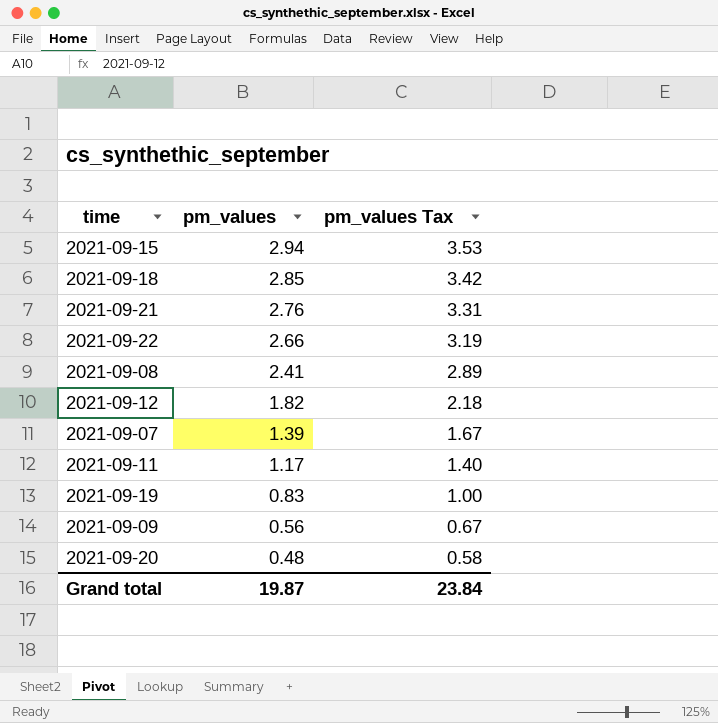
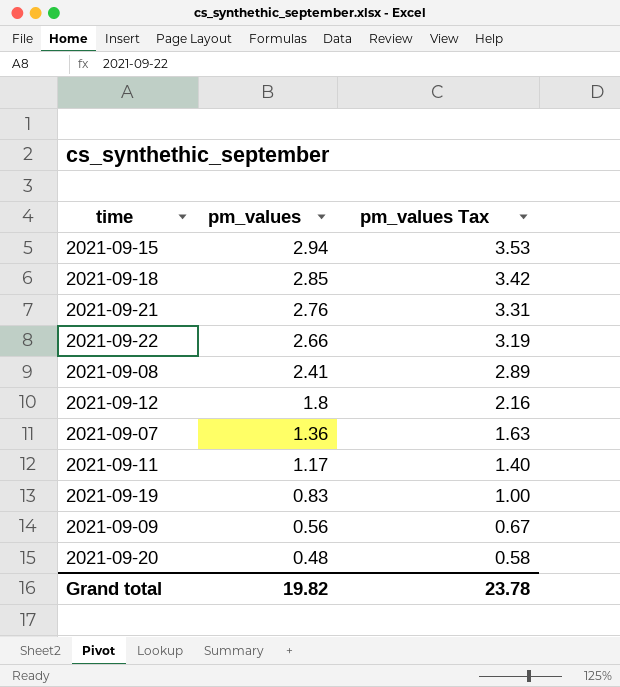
2021-09-12 | pm_values: 1.82 -> 1.8
2021-09-12 | pm_values Tax: 2.18 -> 2.16
2021-09-07 | pm_values: 1.39 -> 1.36
2021-09-07 | pm_values Tax: 1.67 -> 1.63
Grand total | pm_values: 19.87 -> 19.82
Grand total | pm_values Tax: 23.84 -> 23.78

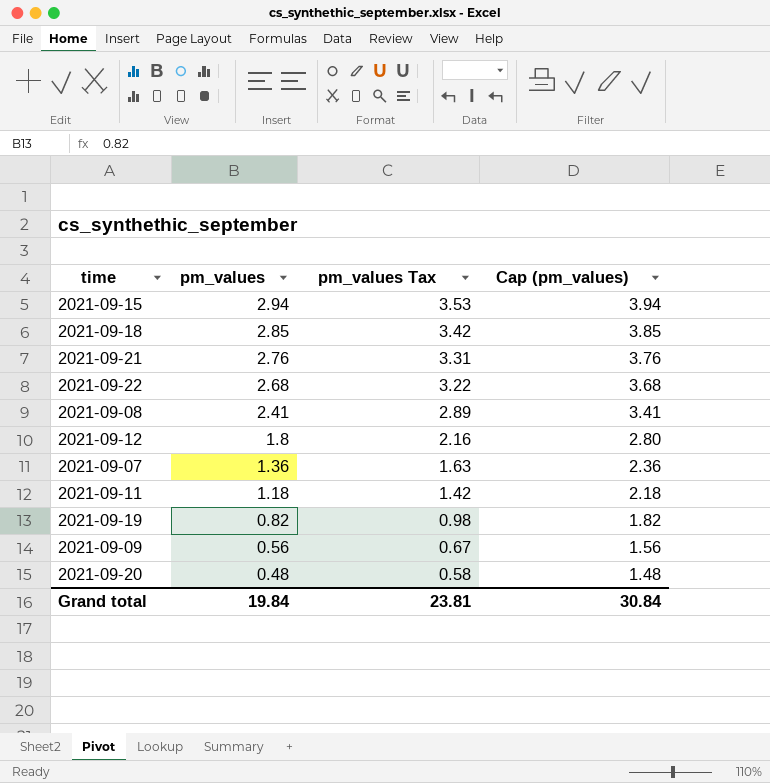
column Cap (pm_values) | formula: none -> [pm_values] + 1
2021-09-22 | pm_values: 2.66 -> 2.68
2021-09-22 | pm_values Tax: 3.19 -> 3.22
2021-09-11 | pm_values: 1.17 -> 1.18
2021-09-11 | pm_values Tax: 1.40 -> 1.42
2021-09-19 | pm_values: 0.83 -> 0.82
2021-09-19 | pm_values Tax: 1.00 -> 0.98
Grand total | pm_values: 19.82 -> 19.84
Grand total | pm_values Tax: 23.78 -> 23.81

